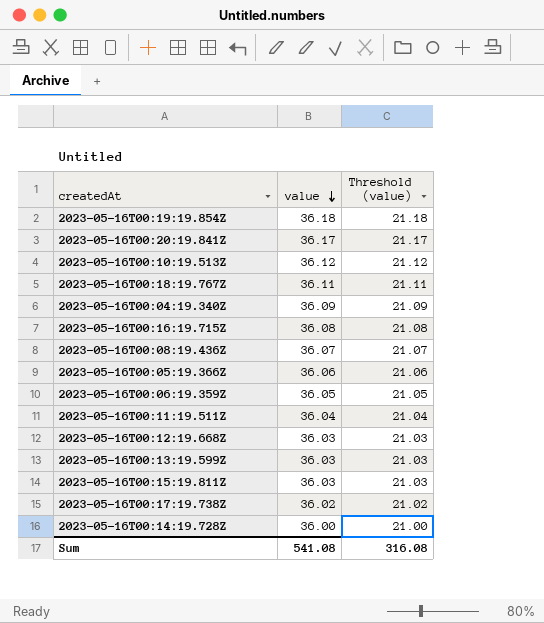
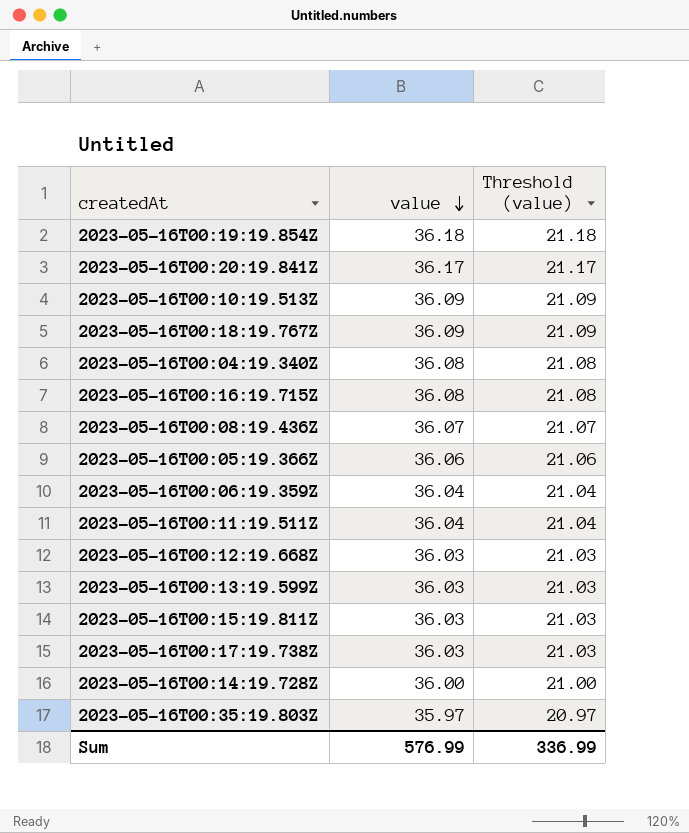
2023-05-16T00:10:19.513Z | value: 36.12 -> 36.09
2023-05-16T00:10:19.513Z | Threshold (value): 21.12 -> 21.09
2023-05-16T00:18:19.767Z | value: 36.11 -> 36.09
2023-05-16T00:18:19.767Z | Threshold (value): 21.11 -> 21.09
2023-05-16T00:04:19.340Z | value: 36.09 -> 36.08
2023-05-16T00:04:19.340Z | Threshold (value): 21.09 -> 21.08
2023-05-16T00:06:19.359Z | value: 36.05 -> 36.04
2023-05-16T00:06:19.359Z | Threshold (value): 21.05 -> 21.04
2023-05-16T00:17:19.738Z | value: 36.02 -> 36.03
2023-05-16T00:17:19.738Z | Threshold (value): 21.02 -> 21.03
row 2023-05-16T00:35:19.803Z: none -> 35.97 | 20.97
Sum | value: 541.08 -> 576.99
Sum | Threshold (value): 316.08 -> 336.99

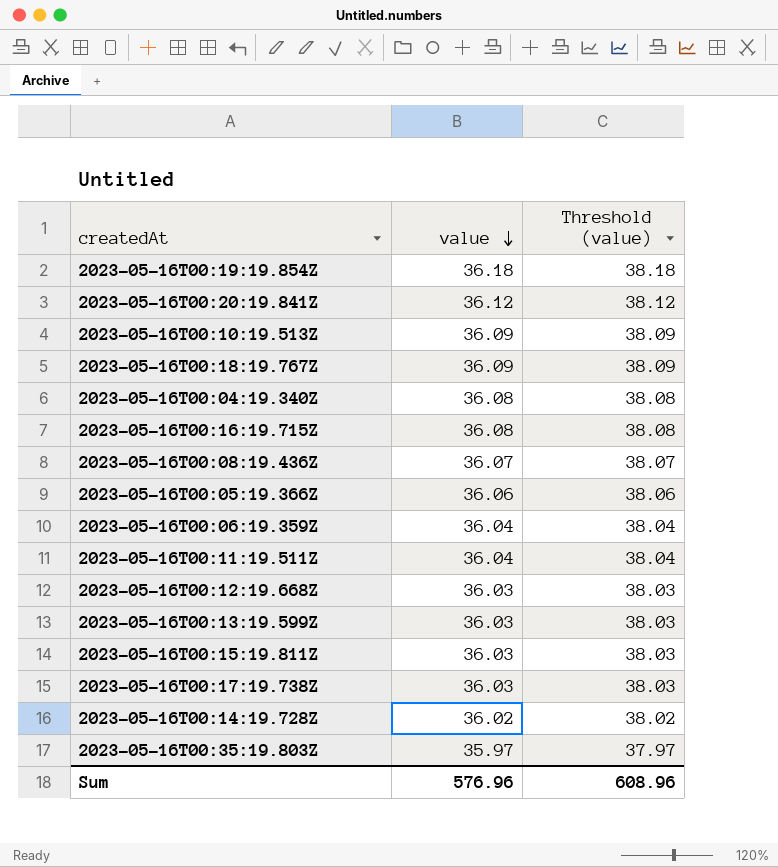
column Threshold (value) | formula: [value] - 15 -> [value] + 2
2023-05-16T00:20:19.841Z | value: 36.17 -> 36.12
2023-05-16T00:14:19.728Z | value: 36.00 -> 36.02
Sum | value: 576.99 -> 576.96
Sum | Threshold (value): 336.99 -> 608.96

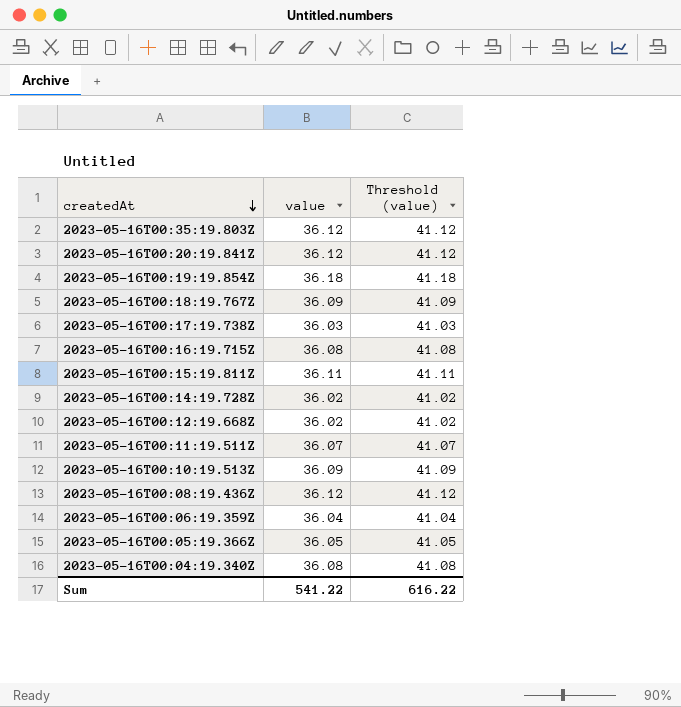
row order: value descending -> createdAt descending
column Threshold (value) | formula: [value] + 2 -> [value] + 5
row 2023-05-16T00:13:19.599Z: 36.03 | 38.03 -> none
2023-05-16T00:35:19.803Z | value: 35.97 -> 36.12
2023-05-16T00:15:19.811Z | value: 36.03 -> 36.11
2023-05-16T00:12:19.668Z | value: 36.03 -> 36.02
2023-05-16T00:11:19.511Z | value: 36.04 -> 36.07
2023-05-16T00:08:19.436Z | value: 36.07 -> 36.12
2023-05-16T00:05:19.366Z | value: 36.06 -> 36.05
Sum | value: 576.96 -> 541.22
Sum | Threshold (value): 608.96 -> 616.22

